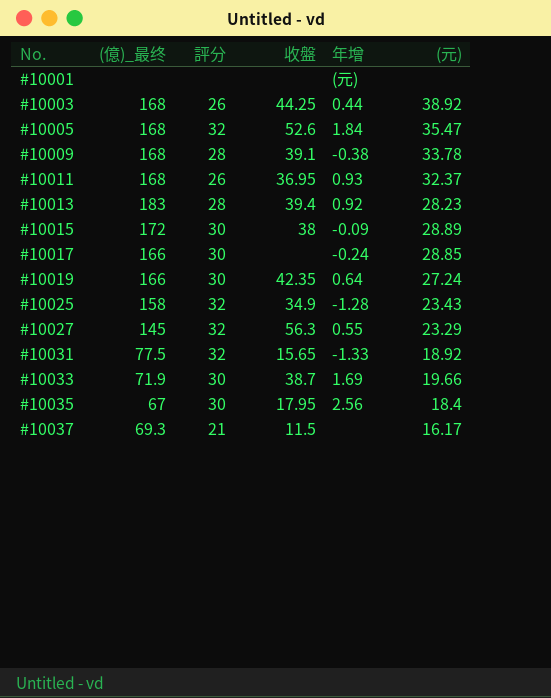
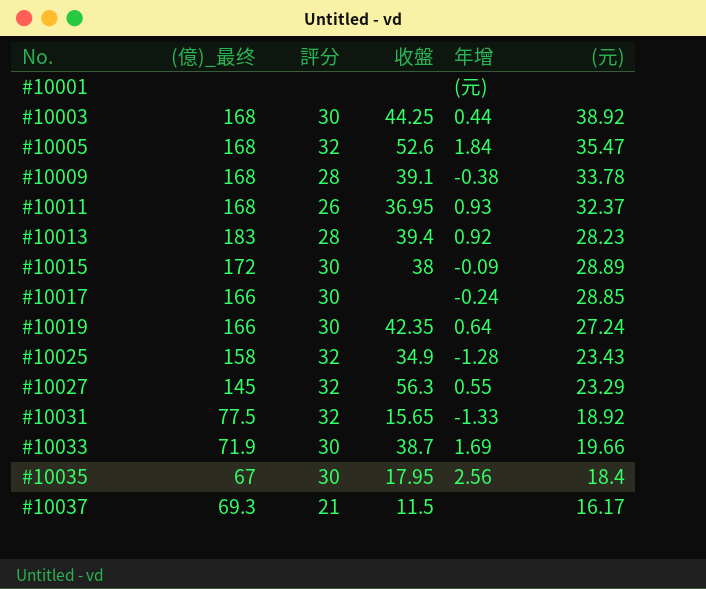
#10003 | 評分: 26 -> 30

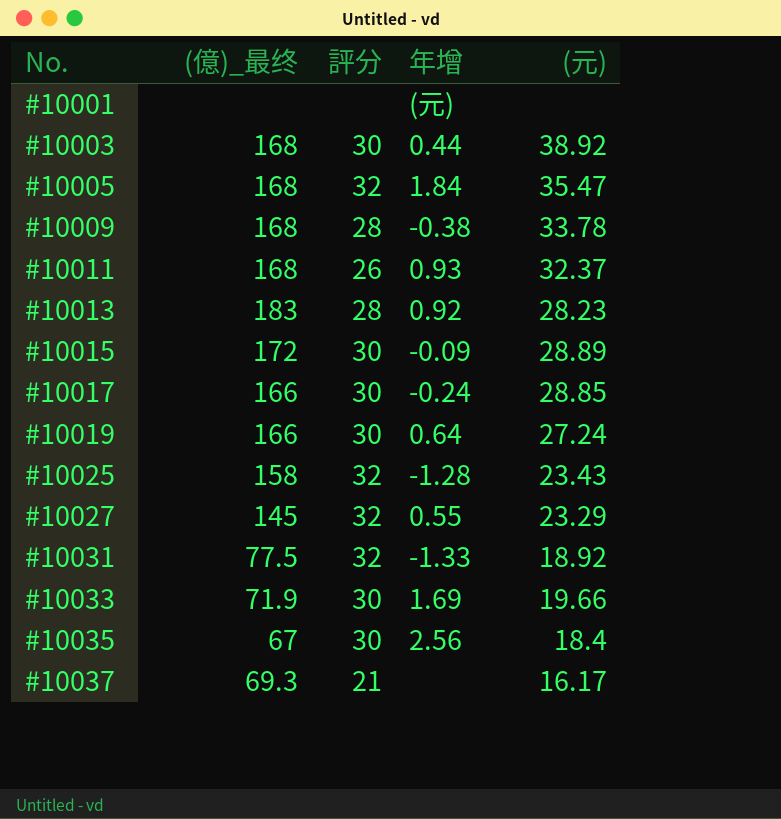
column 收盤 | position: 4 -> none

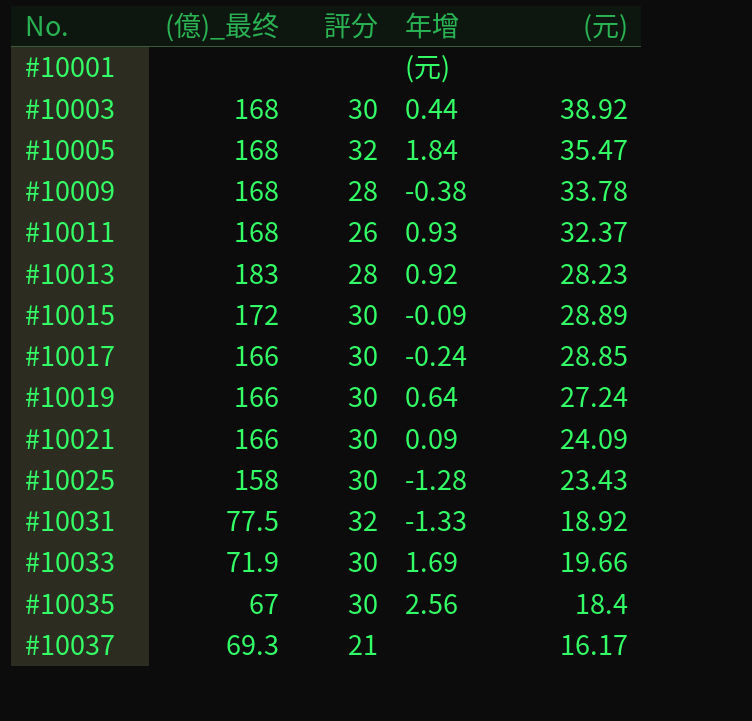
row #10027: 145 | 32 | 0.55 | 23.29 -> none
row #10021: none -> 166 | 30 | 0.09 | 24.09
#10025 | 評分: 32 -> 30

